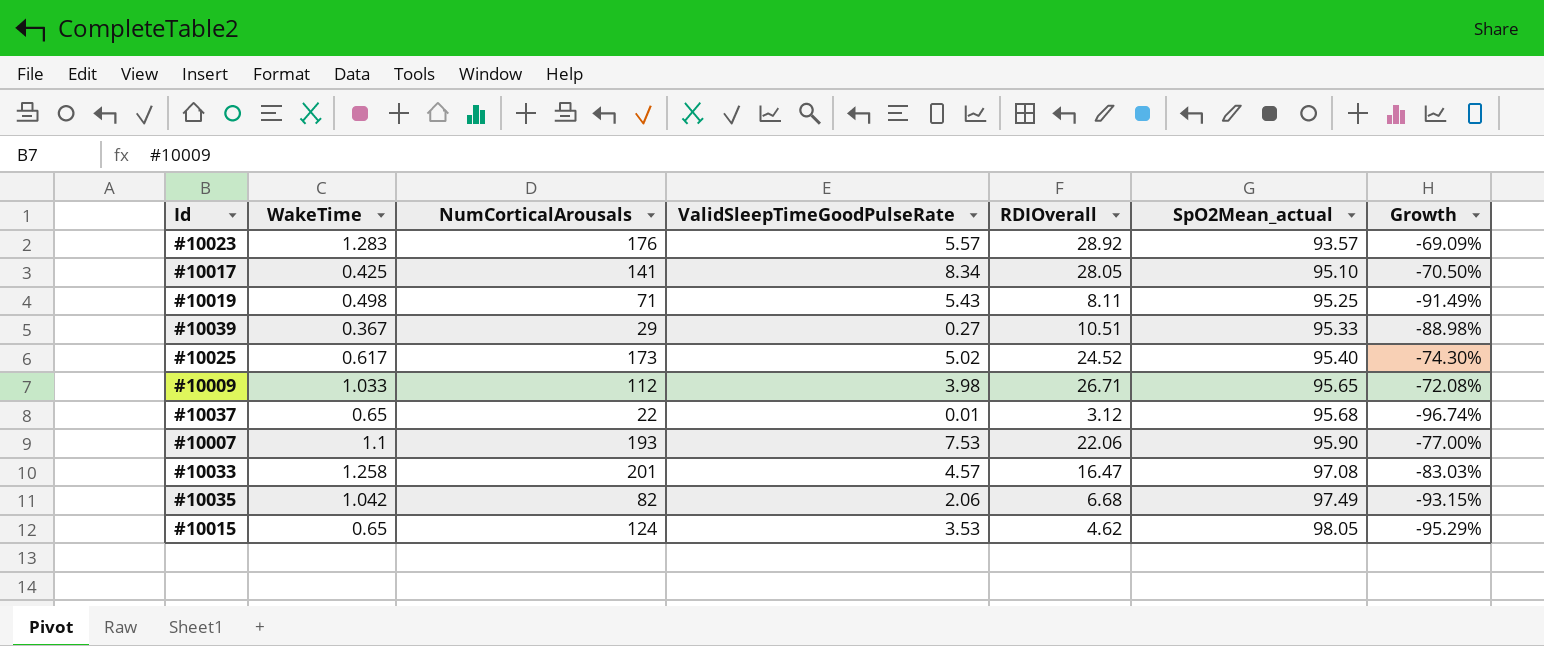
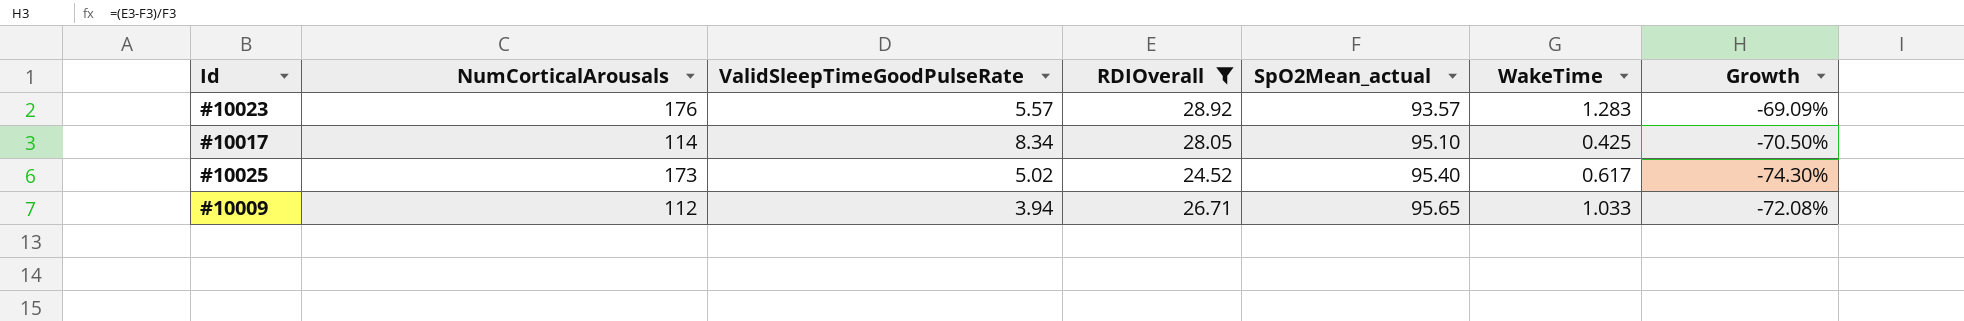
filter: none -> RDIOverall >= 24.52
column WakeTime | position: 2 -> 6
#10017 | NumCorticalArousals: 141 -> 114
#10009 | ValidSleepTimeGoodPulseRate: 3.98 -> 3.94

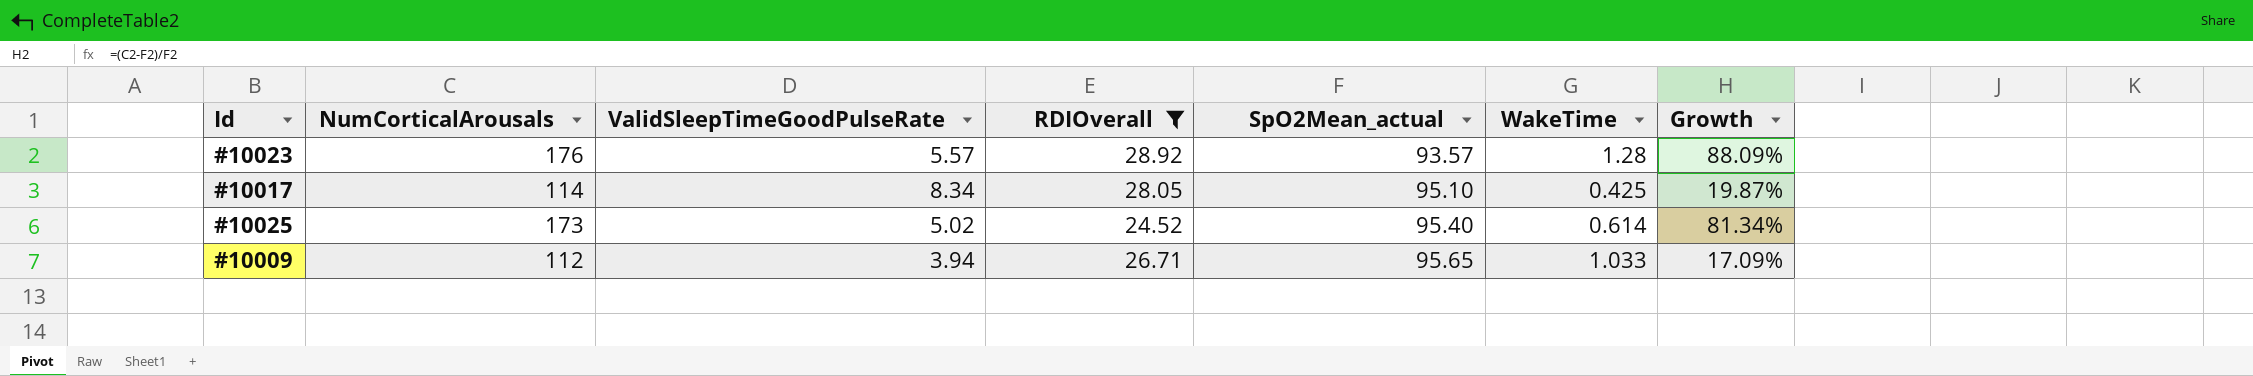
column Growth | formula: ([RDIOverall] - [SpO2Mean_actual]) / [SpO2Mean_actual] -> ([NumCorticalArousals] - [SpO2Mean_actual]) / [SpO2Mean_actual]
#10023 | WakeTime: 1.283 -> 1.28
#10025 | WakeTime: 0.617 -> 0.614

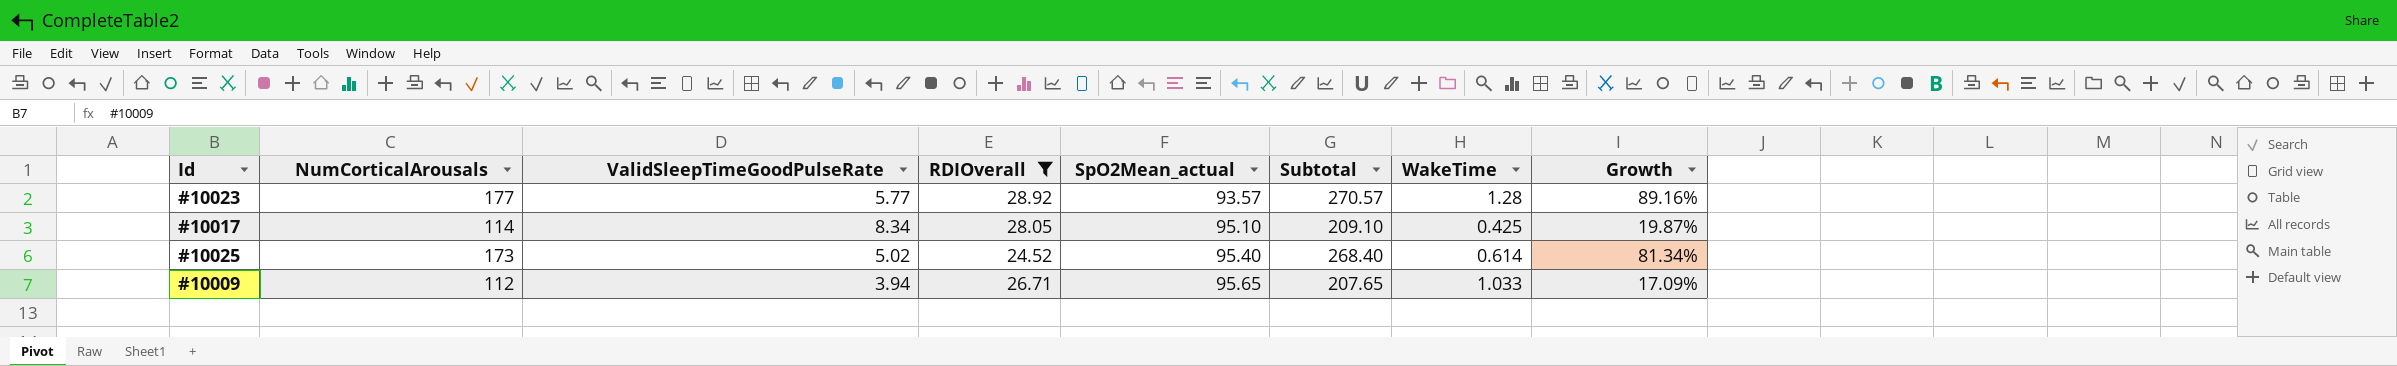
column Subtotal | formula: none -> [NumCorticalArousals] + [SpO2Mean_actual]
#10023 | NumCorticalArousals: 176 -> 177
#10023 | ValidSleepTimeGoodPulseRate: 5.57 -> 5.77
#10023 | Growth: 88.09% -> 89.16%

